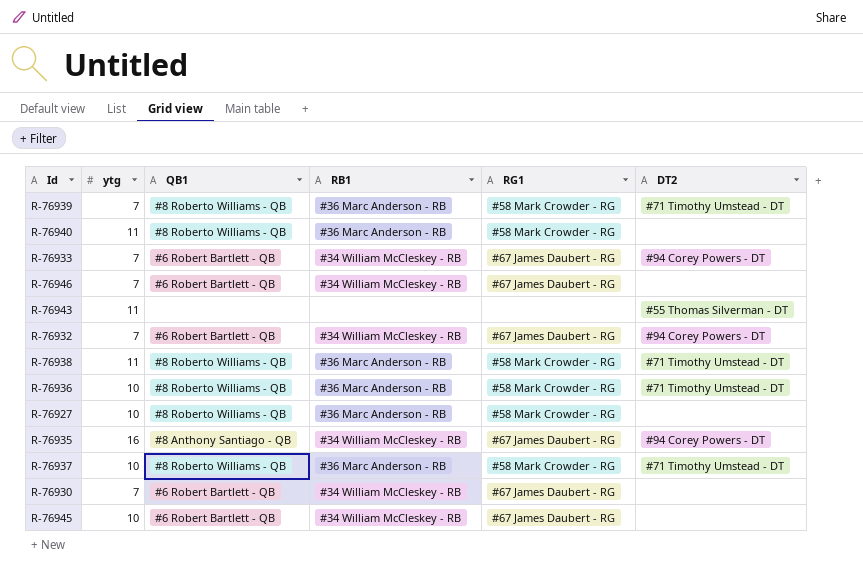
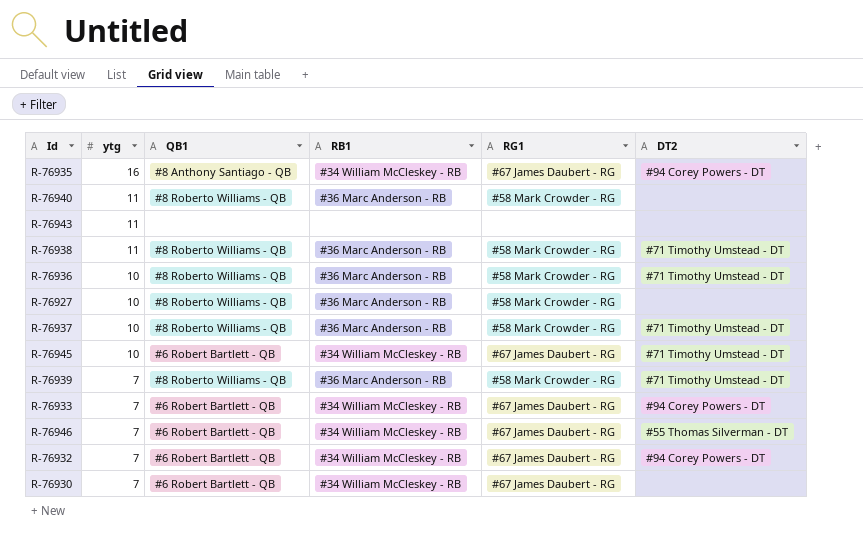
row order: none -> ytg descending
R-76943 | DT2: #55 Thomas Silverman - DT -> none
R-76945 | DT2: none -> #71 Timothy Umstead - DT
R-76946 | DT2: none -> #55 Thomas Silverman - DT

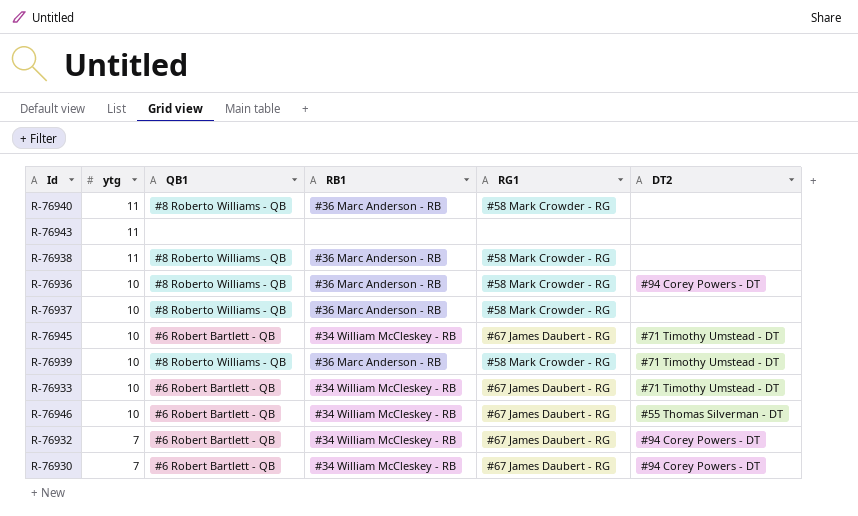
row R-76935: 16 | #8 Anthony Santiago - QB | #34 William McCleskey - RB | #67 James Daubert - RG | #94 Corey Powers - DT -> none
row R-76927: 10 | #8 Roberto Williams - QB | #36 Marc Anderson - RB | #58 Mark Crowder - RG | none -> none
R-76938 | DT2: #71 Timothy Umstead - DT -> none
R-76936 | DT2: #71 Timothy Umstead - DT -> #94 Corey Powers - DT
R-76937 | DT2: #71 Timothy Umstead - DT -> none
R-76939 | ytg: 7 -> 10
R-76933 | ytg: 7 -> 10
R-76933 | DT2: #94 Corey Powers - DT -> #71 Timothy Umstead - DT
R-76946 | ytg: 7 -> 10
R-76930 | DT2: none -> #94 Corey Powers - DT

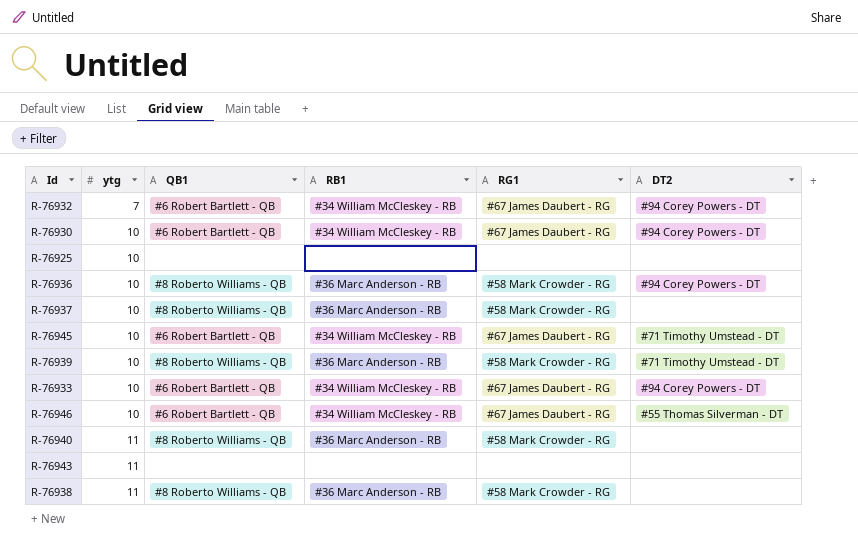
row order: ytg descending -> ytg ascending
R-76930 | ytg: 7 -> 10
row R-76925: none -> 10 | none | none | none | none
R-76933 | DT2: #71 Timothy Umstead - DT -> #94 Corey Powers - DT

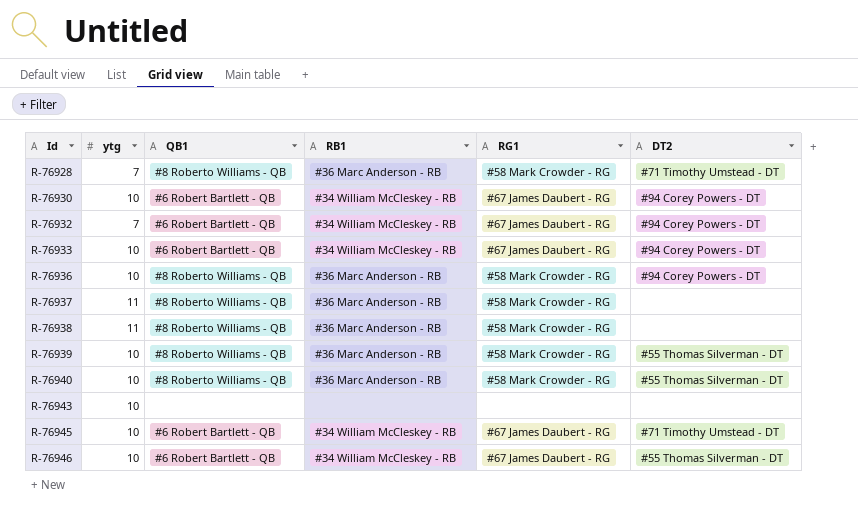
row order: ytg ascending -> Id ascending
row R-76925: 10 | none | none | none | none -> none
row R-76928: none -> 7 | #8 Roberto Williams - QB | #36 Marc Anderson - RB | #58 Mark Crowder - RG | #71 Timothy Umstead - DT
R-76937 | ytg: 10 -> 11
R-76939 | DT2: #71 Timothy Umstead - DT -> #55 Thomas Silverman - DT
R-76940 | ytg: 11 -> 10
R-76940 | DT2: none -> #55 Thomas Silverman - DT
R-76943 | ytg: 11 -> 10

